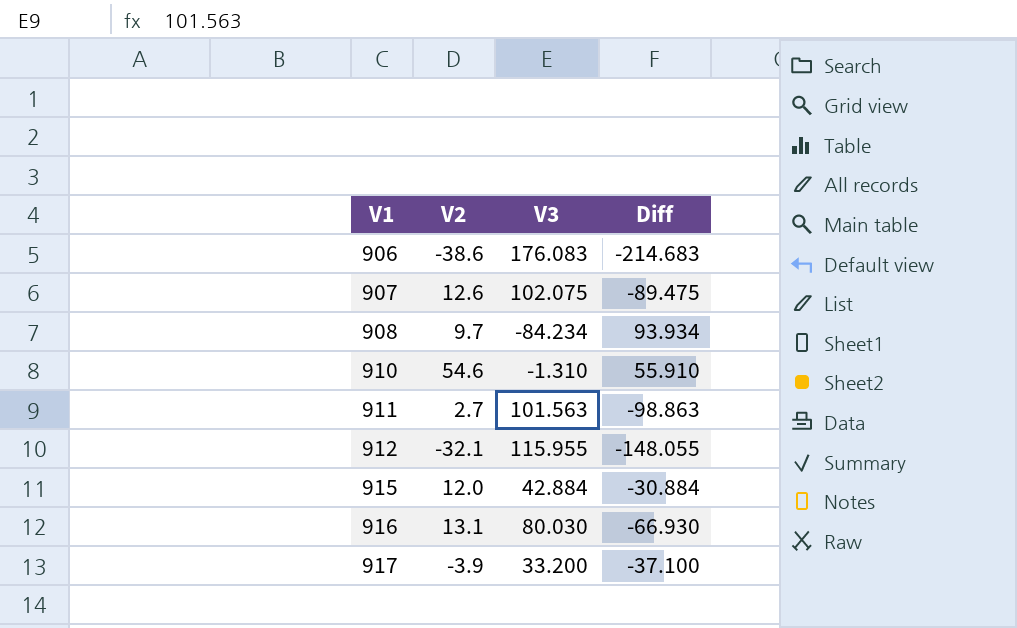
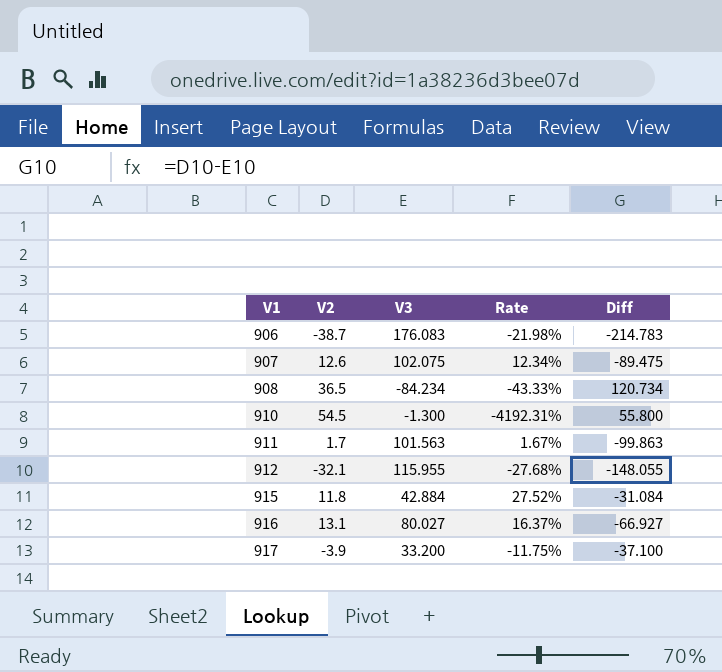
column Rate | formula: none -> [V2] / [V3]
906 | V2: -38.6 -> -38.7
906 | Diff: -214.683 -> -214.783
908 | V2: 9.7 -> 36.5
908 | Diff: 93.934 -> 120.734
910 | V2: 54.6 -> 54.5
910 | V3: -1.310 -> -1.300
910 | Diff: 55.910 -> 55.800
911 | V2: 2.7 -> 1.7
911 | Diff: -98.863 -> -99.863
915 | V2: 12.0 -> 11.8
915 | Diff: -30.884 -> -31.084
916 | V3: 80.030 -> 80.027
916 | Diff: -66.930 -> -66.927

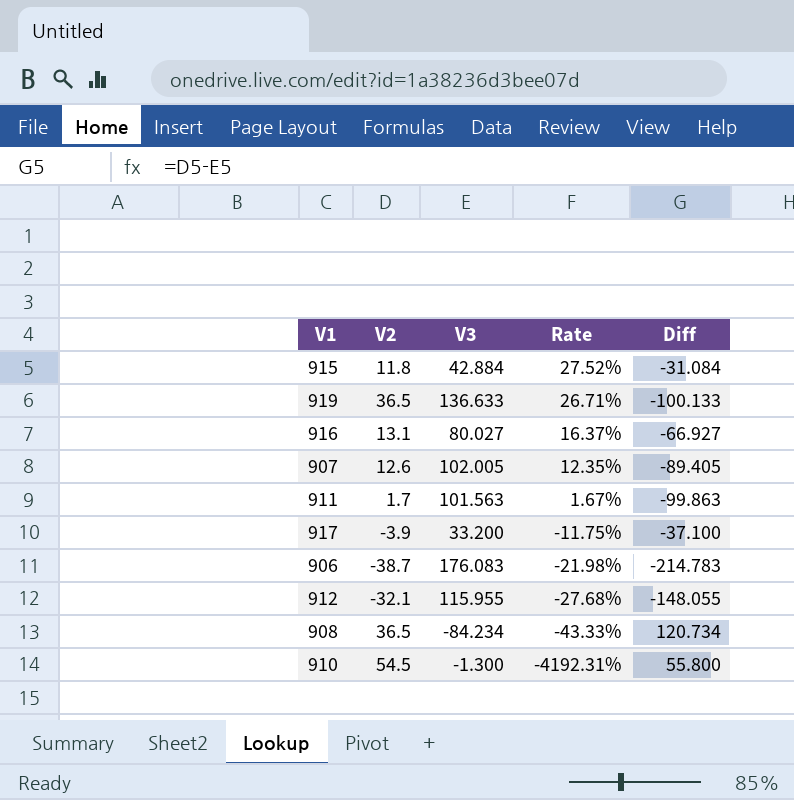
row order: V1 ascending -> Rate descending
row 919: none -> 36.5 | 136.633 | 26.71% | -100.133
907 | V3: 102.075 -> 102.005
907 | Rate: 12.34% -> 12.35%
907 | Diff: -89.475 -> -89.405

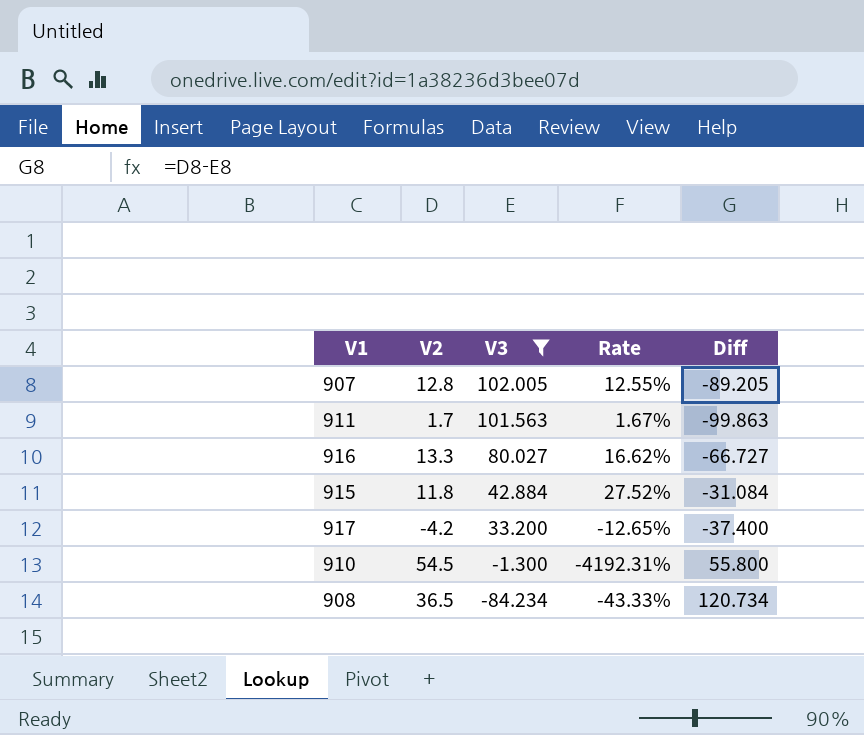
filter: none -> V3 <= 102.005
row order: Rate descending -> V3 descending
907 | V2: 12.6 -> 12.8
907 | Rate: 12.35% -> 12.55%
907 | Diff: -89.405 -> -89.205
916 | V2: 13.1 -> 13.3
916 | Rate: 16.37% -> 16.62%
916 | Diff: -66.927 -> -66.727
917 | V2: -3.9 -> -4.2
917 | Rate: -11.75% -> -12.65%
917 | Diff: -37.100 -> -37.400

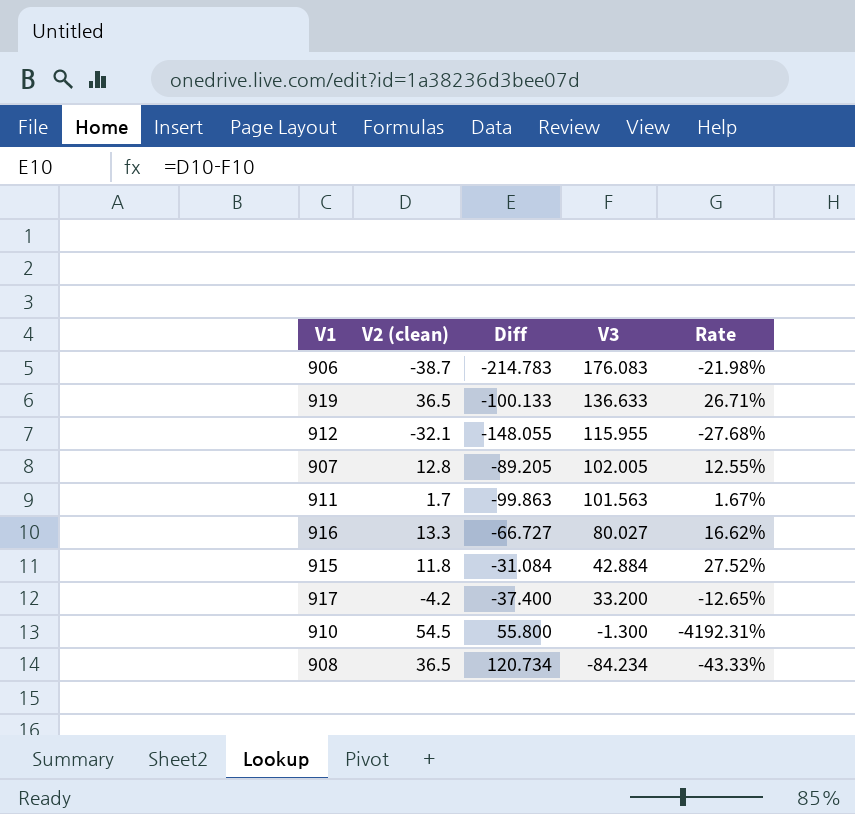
filter: V3 <= 102.005 -> none
column name: V2 -> V2 (clean)
column Diff | position: 5 -> 3

